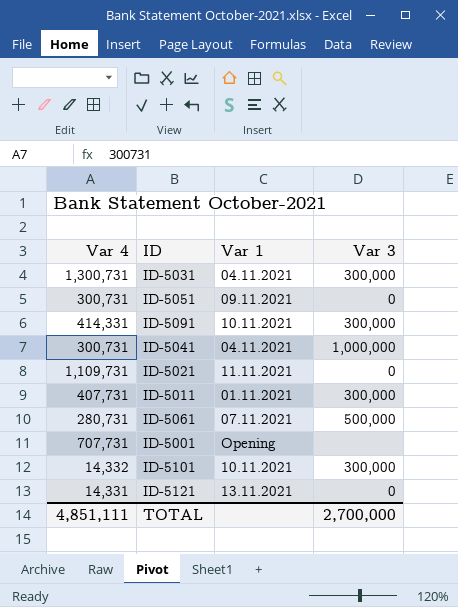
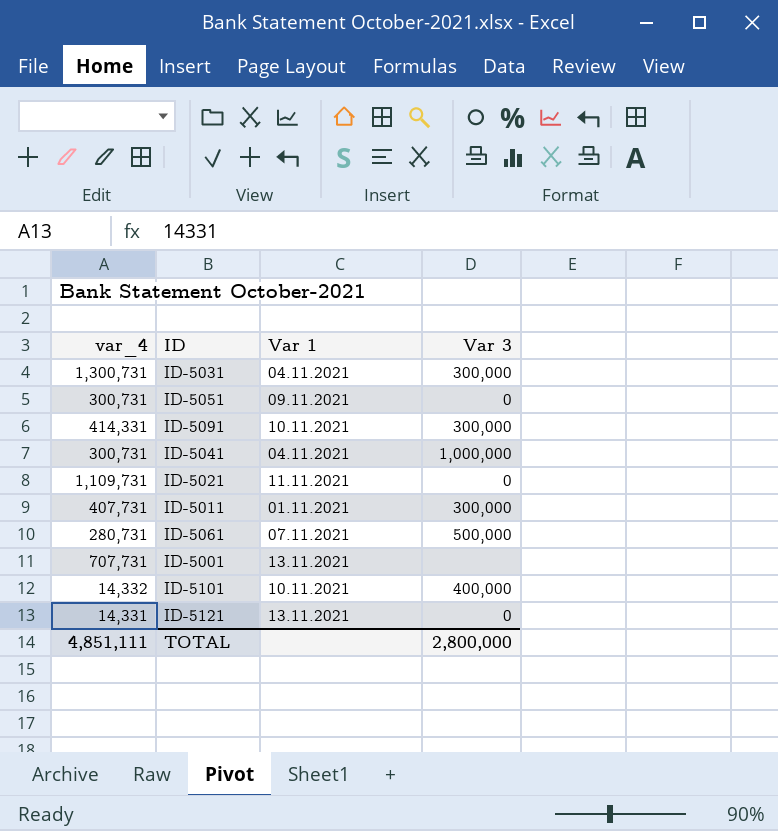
column name: Var 4 -> var_4
ID-5001 | Var 1: Opening -> 13.11.2021
ID-5101 | Var 3: 300,000 -> 400,000
TOTAL | Var 3: 2,700,000 -> 2,800,000

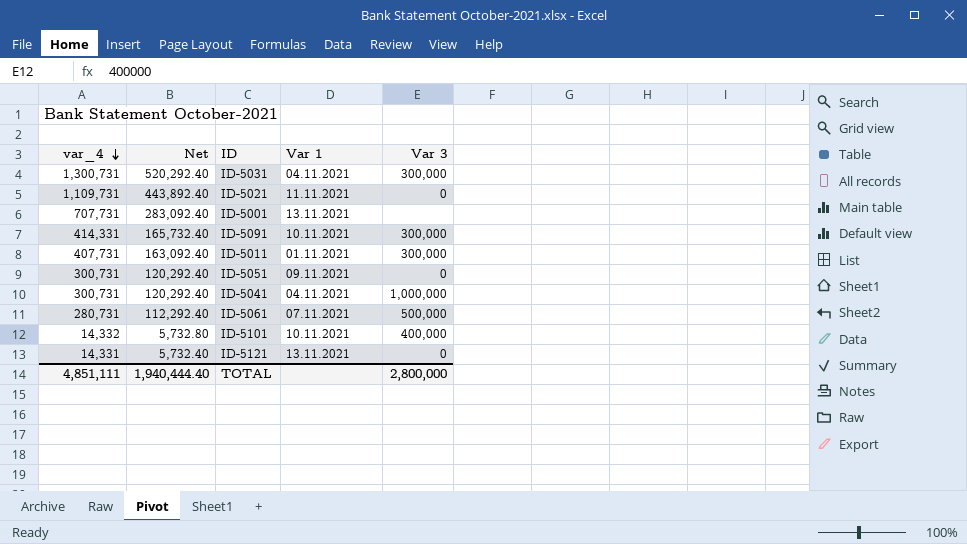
row order: none -> var_4 descending
column Net | formula: none -> [var_4] * 0.4

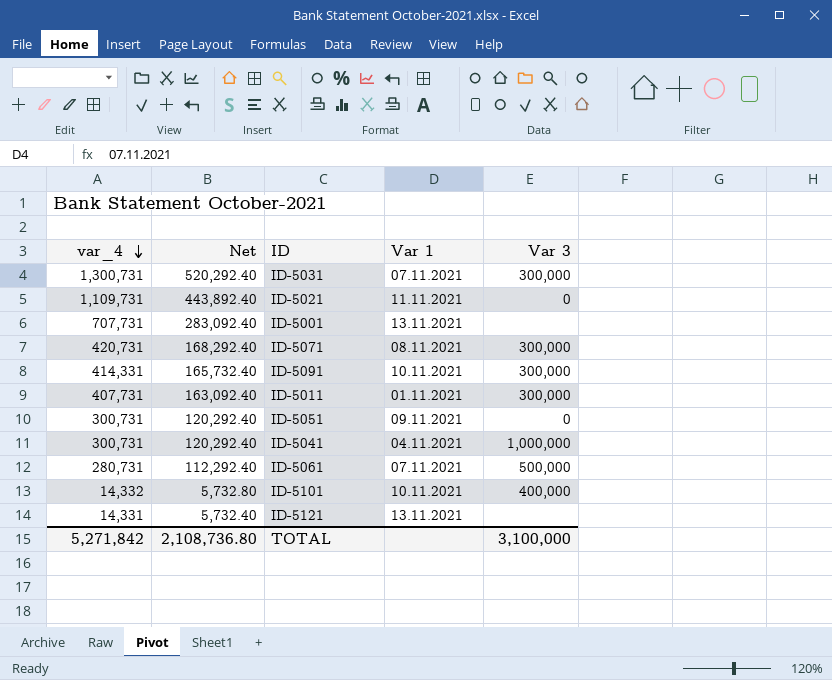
ID-5031 | Var 1: 04.11.2021 -> 07.11.2021
row ID-5071: none -> 420,731 | 168,292.40 | 08.11.2021 | 300,000
ID-5121 | Var 3: 0 -> none
TOTAL | var_4: 4,851,111 -> 5,271,842
TOTAL | Net: 1,940,444.40 -> 2,108,736.80
TOTAL | Var 3: 2,800,000 -> 3,100,000

